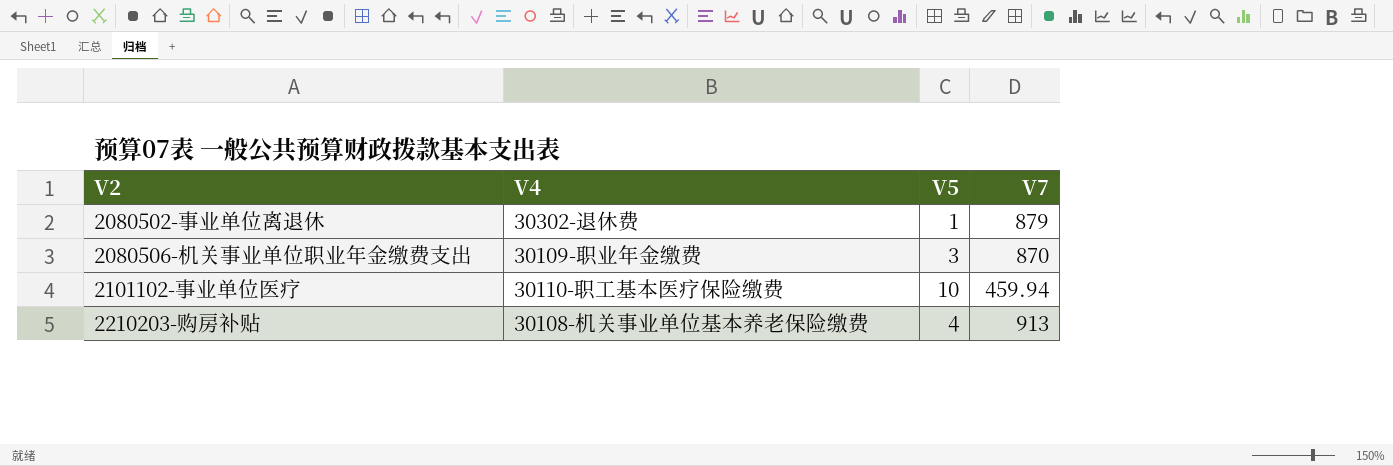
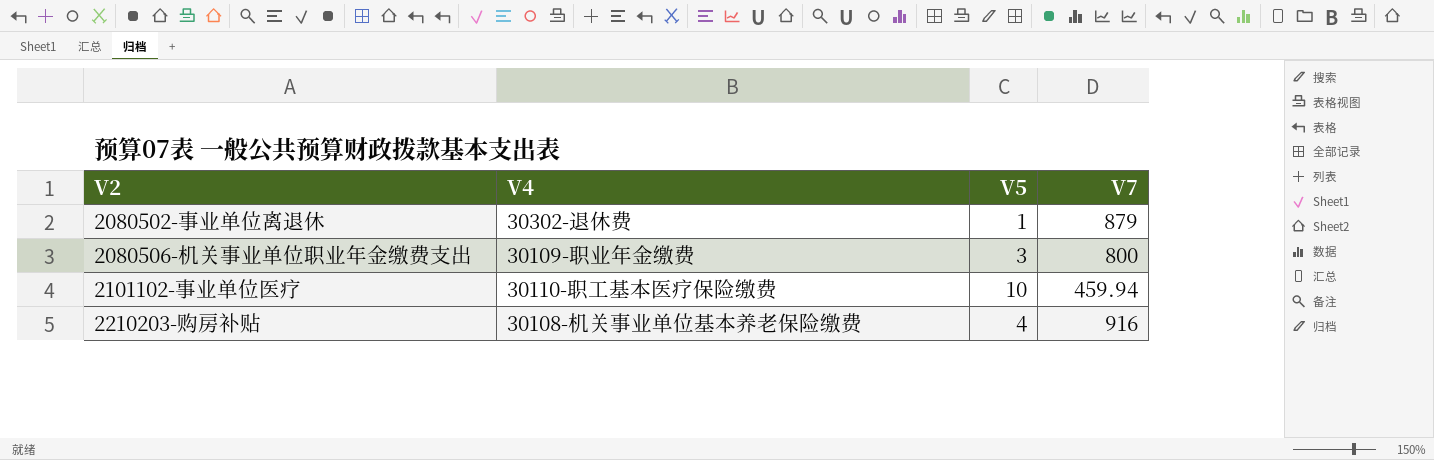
2080506-机关事业单位职业年金缴费支出 | V7: 870 -> 800
2210203-购房补贴 | V7: 913 -> 916

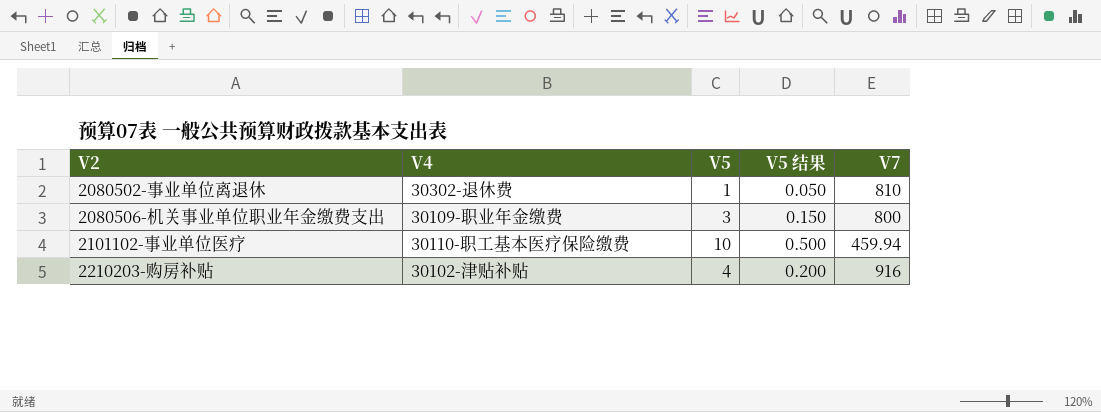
column V5 结果 | formula: none -> [V5] * 0.05
2080502-事业单位离退休 | V7: 879 -> 810
2210203-购房补贴 | V4: 30108-机关事业单位基本养老保险缴费 -> 30102-津贴补贴

